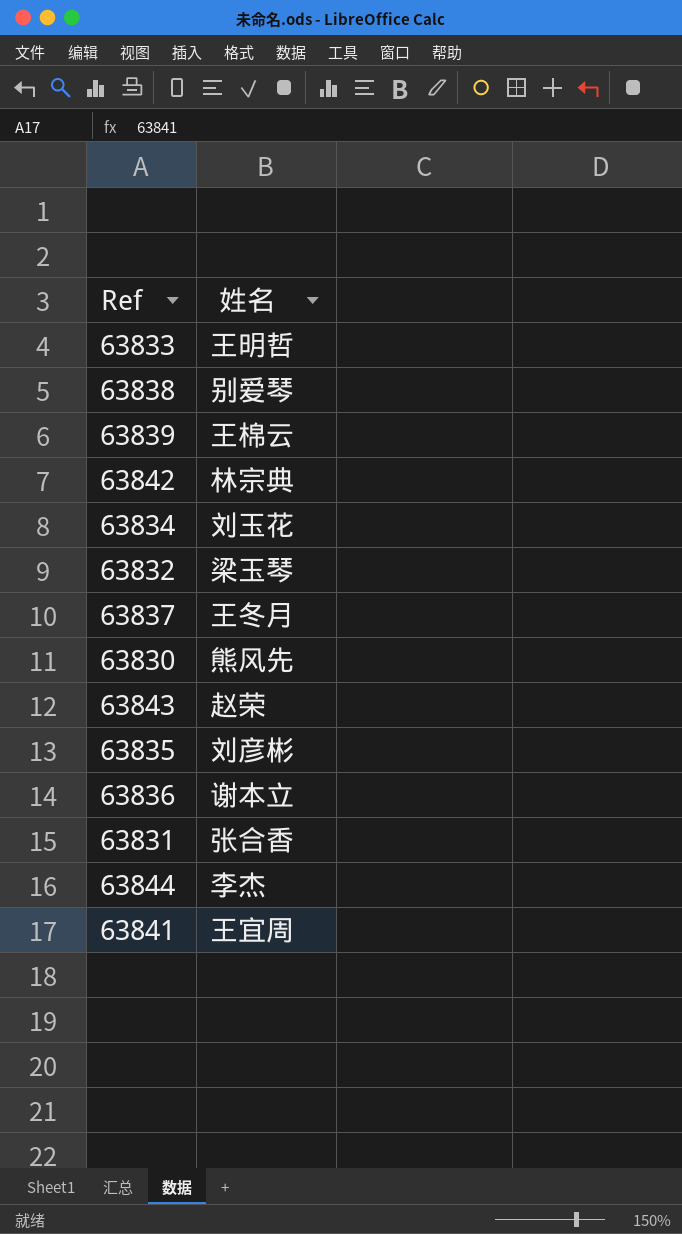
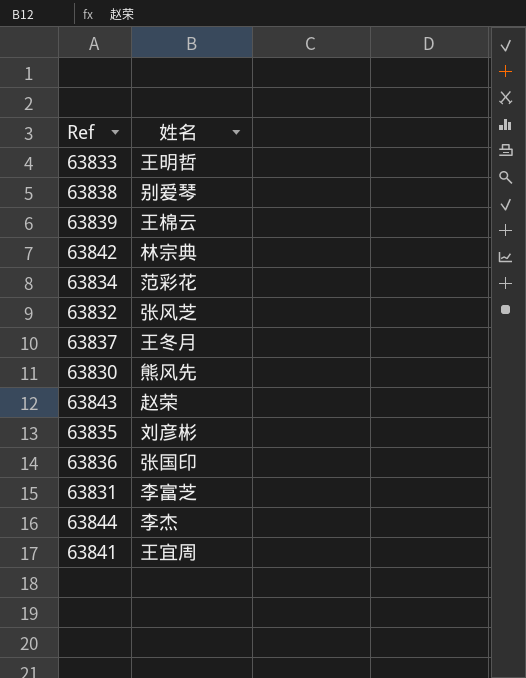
63834 | 姓名: 刘玉花 -> 范彩花
63832 | 姓名: 梁玉琴 -> 张风芝
63836 | 姓名: 谢本立 -> 张国印
63831 | 姓名: 张合香 -> 李富芝

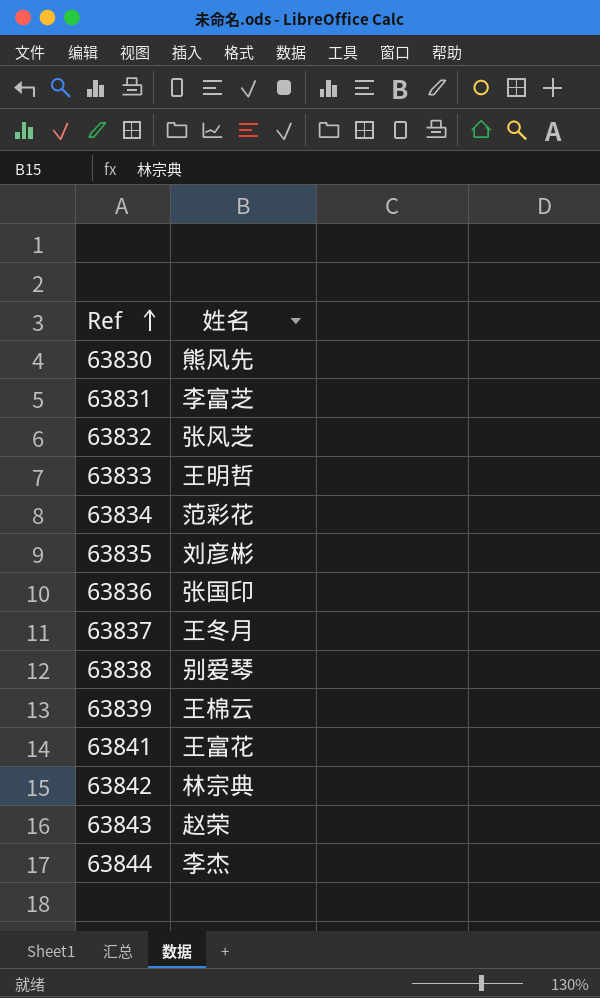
row order: none -> Ref ascending
63841 | 姓名: 王宜周 -> 王富花

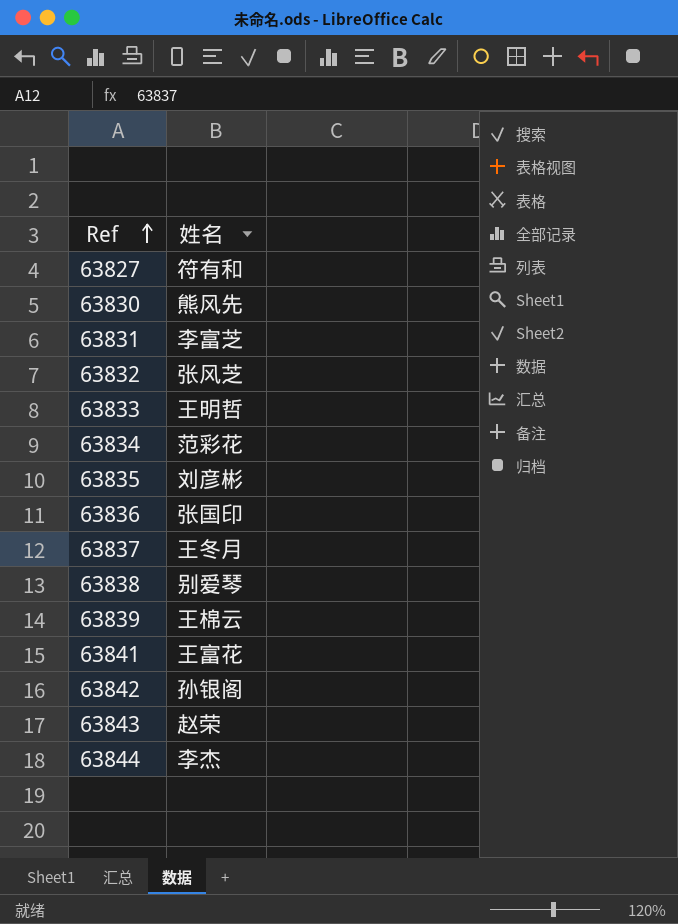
row 63827: none -> 符有和
63842 | 姓名: 林宗典 -> 孙银阁

